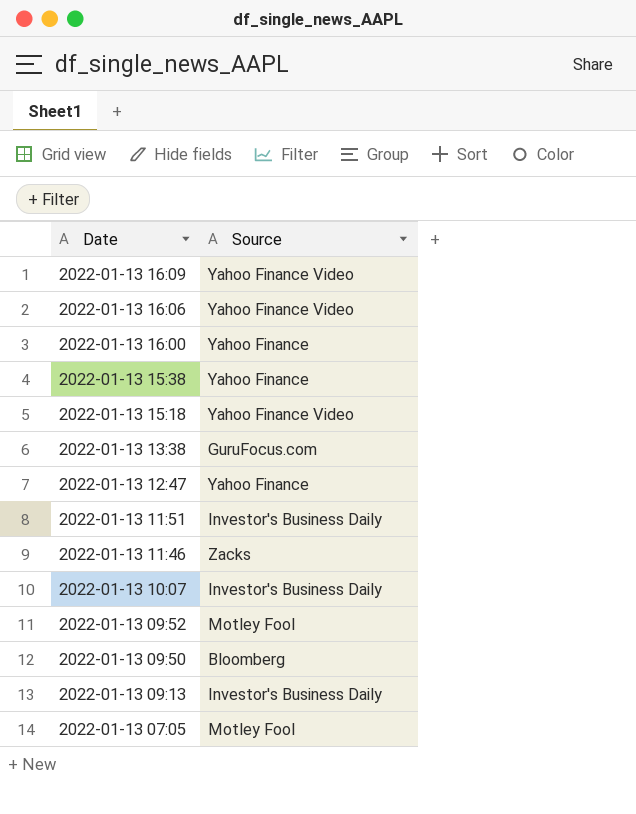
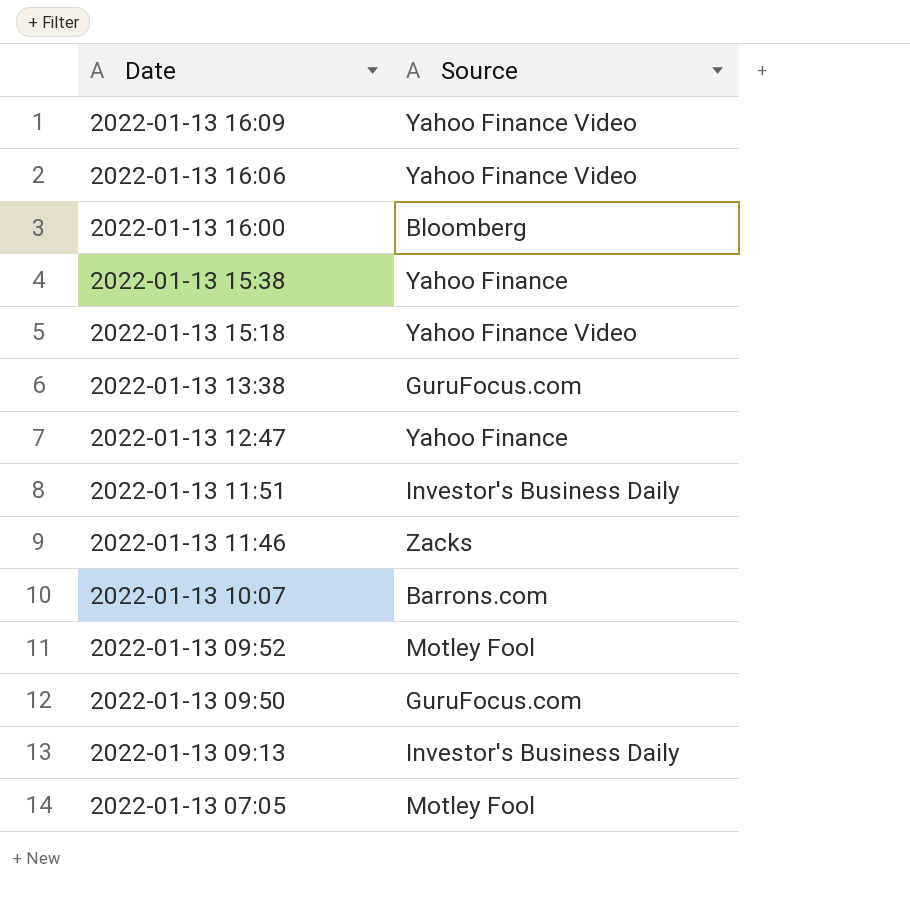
2022-01-13 16:00 | Source: Yahoo Finance -> Bloomberg
2022-01-13 10:07 | Source: Investor's Business Daily -> Barrons.com
2022-01-13 09:50 | Source: Bloomberg -> GuruFocus.com

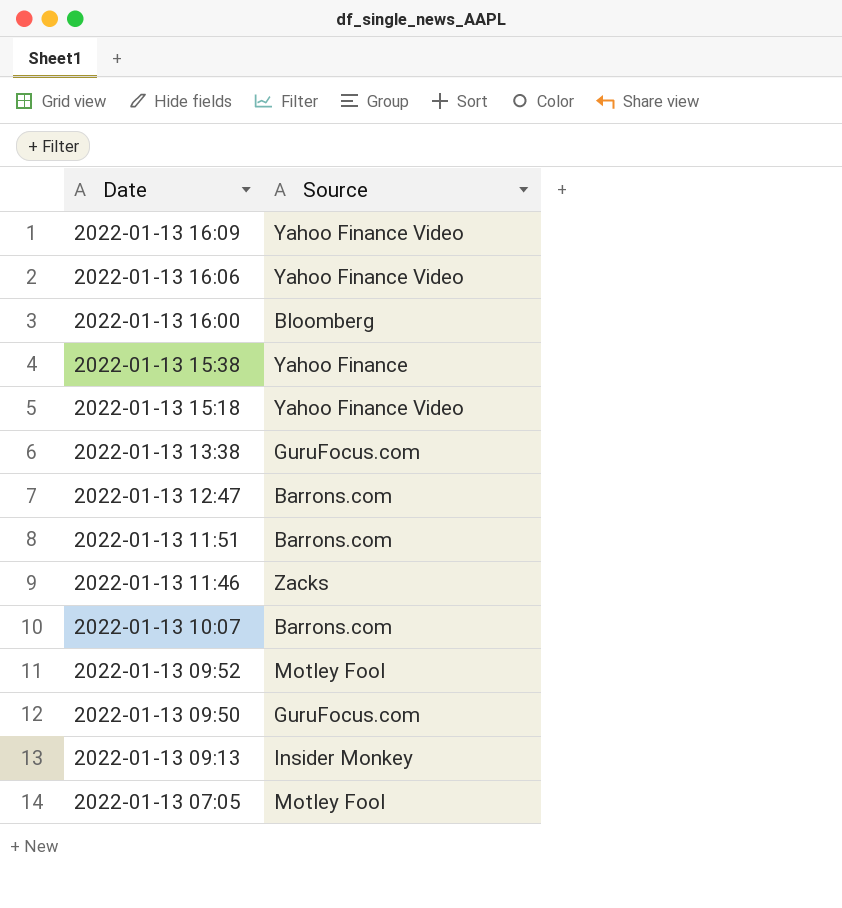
2022-01-13 12:47 | Source: Yahoo Finance -> Barrons.com
2022-01-13 11:51 | Source: Investor's Business Daily -> Barrons.com
2022-01-13 09:13 | Source: Investor's Business Daily -> Insider Monkey

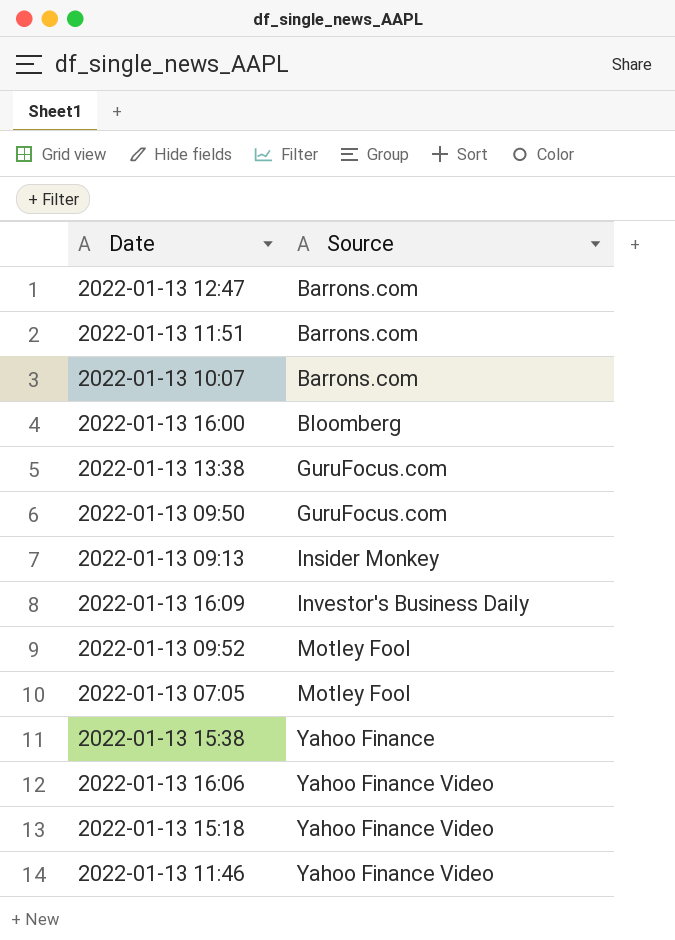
row order: Date descending -> Source ascending
2022-01-13 16:09 | Source: Yahoo Finance Video -> Investor's Business Daily
2022-01-13 11:46 | Source: Zacks -> Yahoo Finance Video

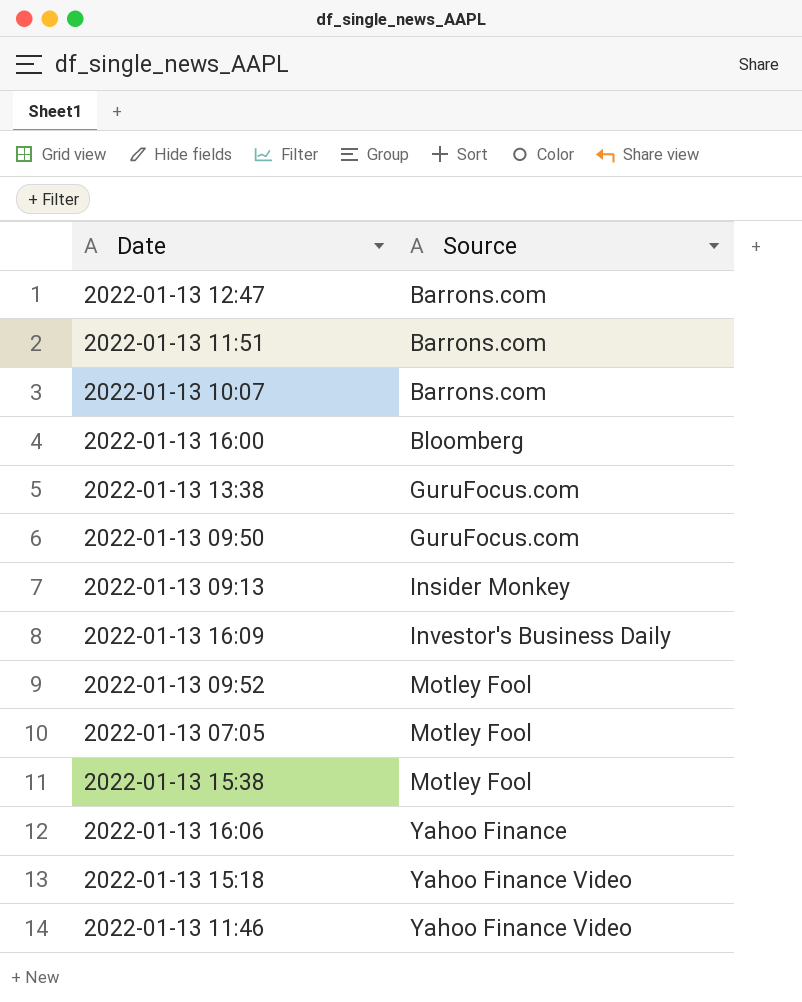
2022-01-13 15:38 | Source: Yahoo Finance -> Motley Fool
2022-01-13 16:06 | Source: Yahoo Finance Video -> Yahoo Finance

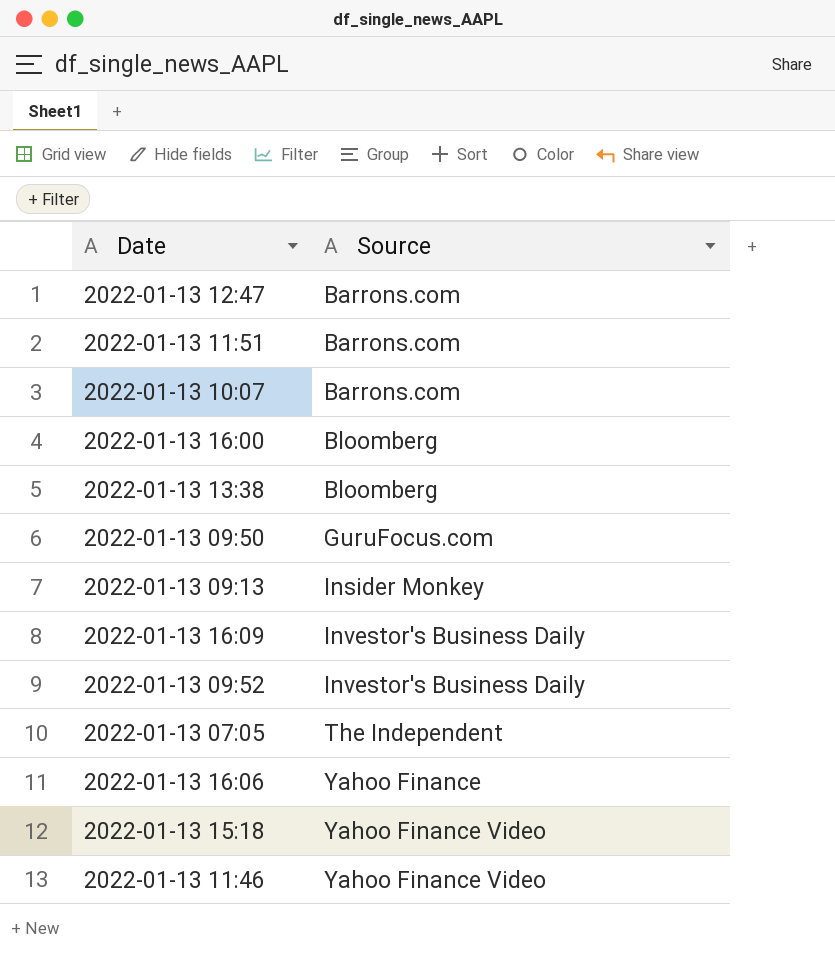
row 2022-01-13 15:38: Motley Fool -> none
2022-01-13 13:38 | Source: GuruFocus.com -> Bloomberg
2022-01-13 09:52 | Source: Motley Fool -> Investor's Business Daily
2022-01-13 07:05 | Source: Motley Fool -> The Independent

